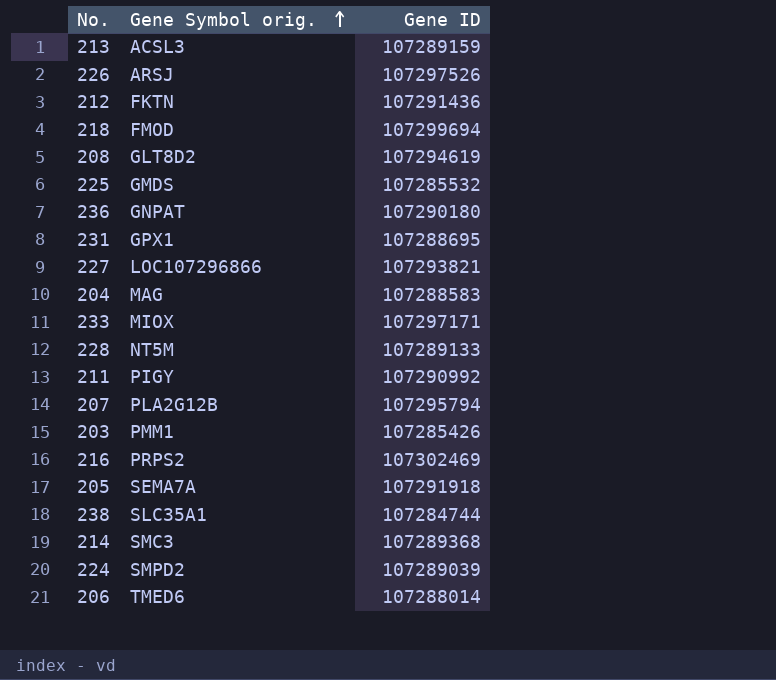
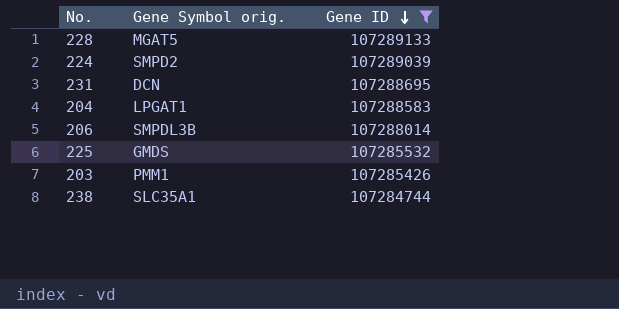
filter: none -> Gene ID <= 107289133
row order: Gene Symbol orig. ascending -> Gene ID descending
228 | Gene Symbol orig.: NT5M -> MGAT5
231 | Gene Symbol orig.: GPX1 -> DCN
204 | Gene Symbol orig.: MAG -> LPGAT1
206 | Gene Symbol orig.: TMED6 -> SMPDL3B

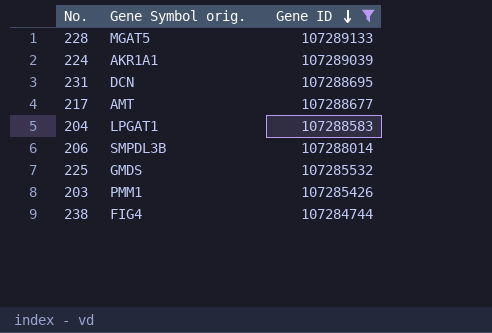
224 | Gene Symbol orig.: SMPD2 -> AKR1A1
row 217: none -> AMT | 107288677
238 | Gene Symbol orig.: SLC35A1 -> FIG4

